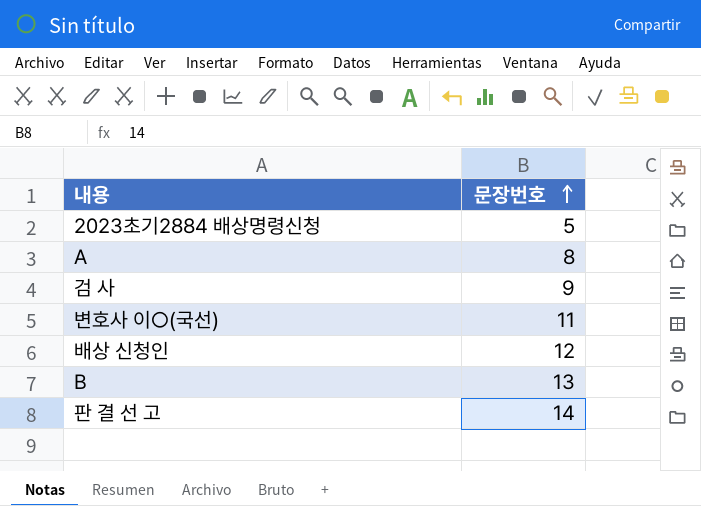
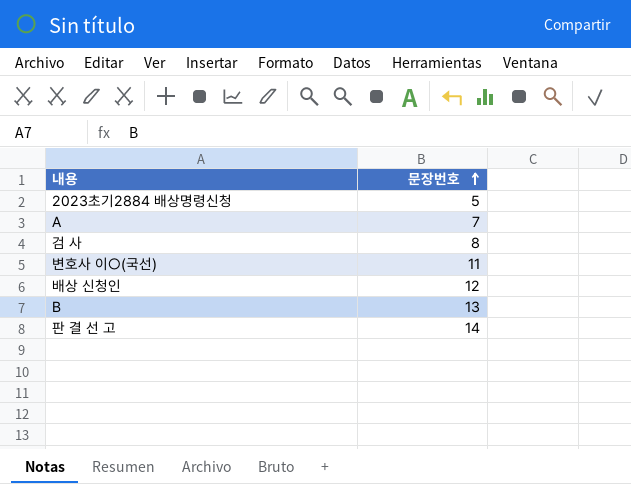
A | 문장번호: 8 -> 7
검 사 | 문장번호: 9 -> 8

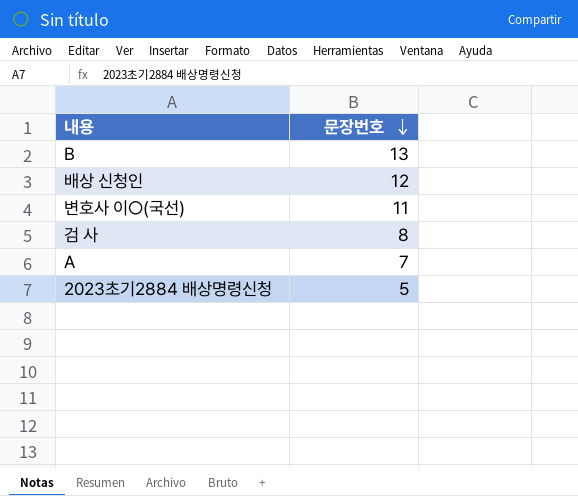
row order: 문장번호 ascending -> 문장번호 descending
row 판 결 선 고: 14 -> none

